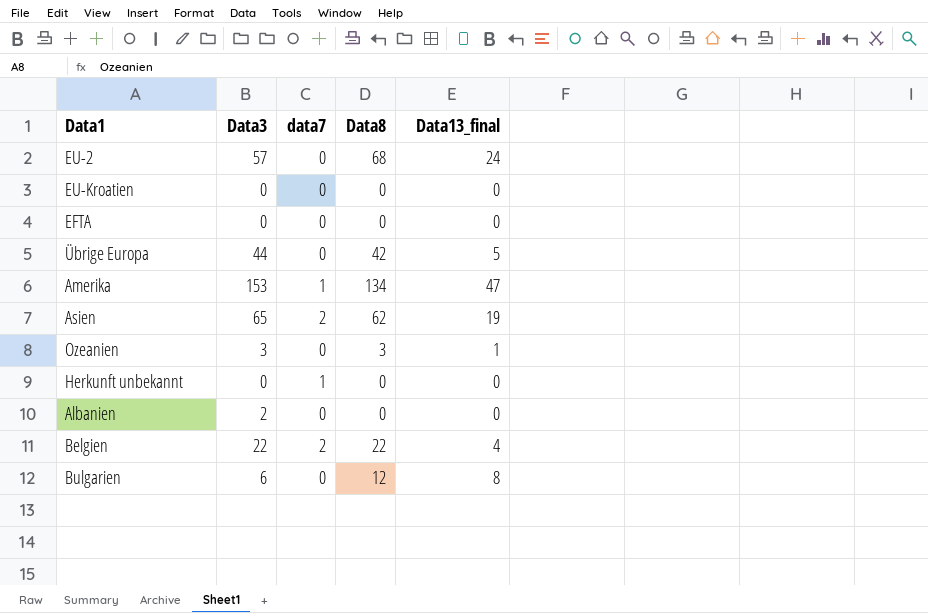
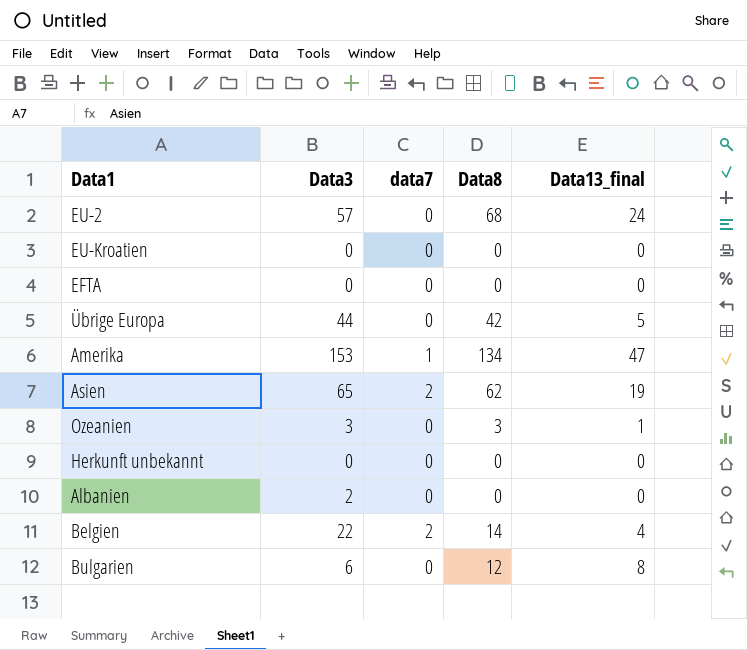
Herkunft unbekannt | data7: 1 -> 0
Belgien | Data8: 22 -> 14

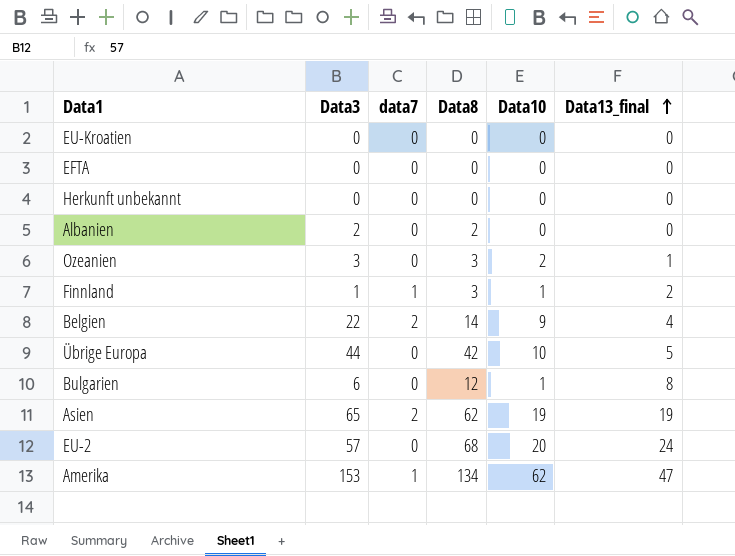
row order: none -> Data13_final ascending
column Data10 | position: none -> 5
Albanien | Data8: 0 -> 2
row Finnland: none -> 1 | 1 | 3 | 1 | 2

